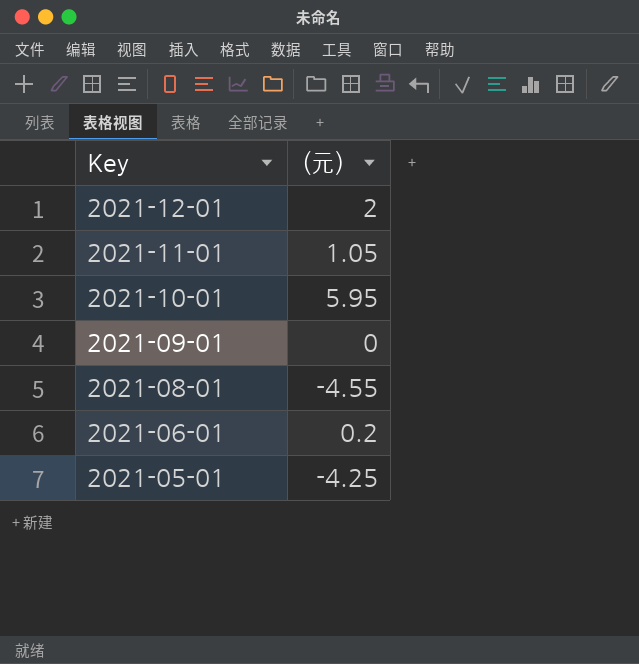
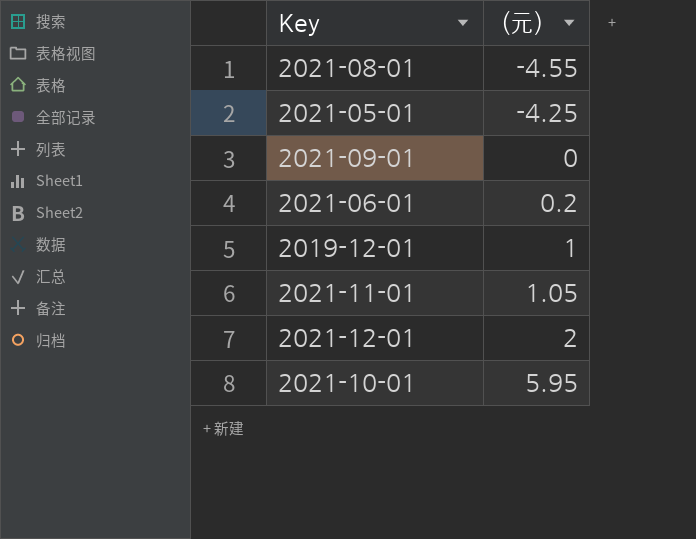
row order: Key descending -> (元) ascending
row 2019-12-01: none -> 1

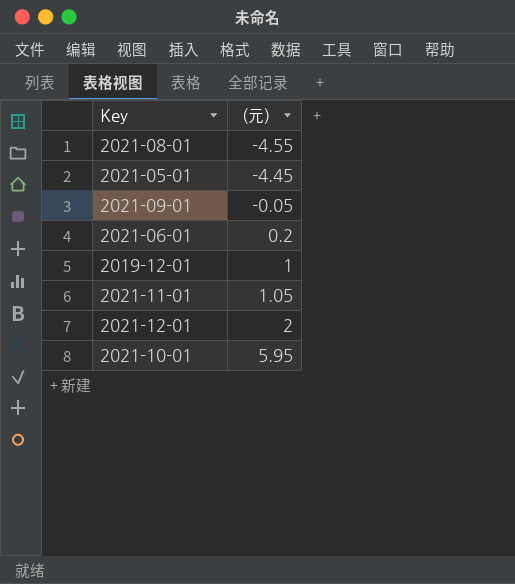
2021-05-01 | (元): -4.25 -> -4.45
2021-09-01 | (元): 0 -> -0.05

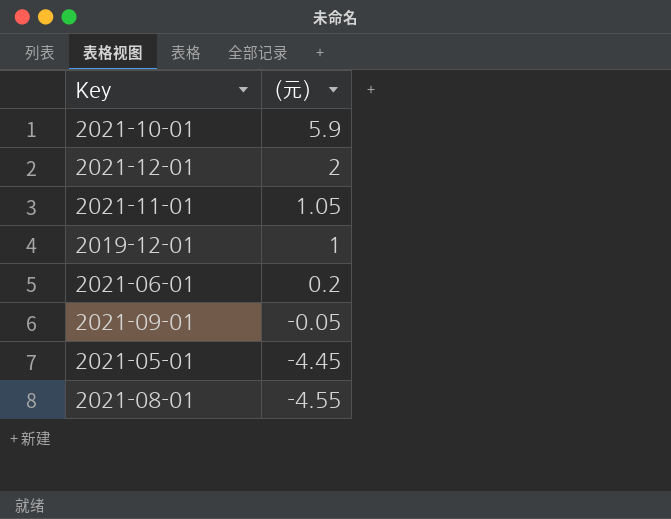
row order: (元) ascending -> (元) descending
2021-10-01 | (元): 5.95 -> 5.9

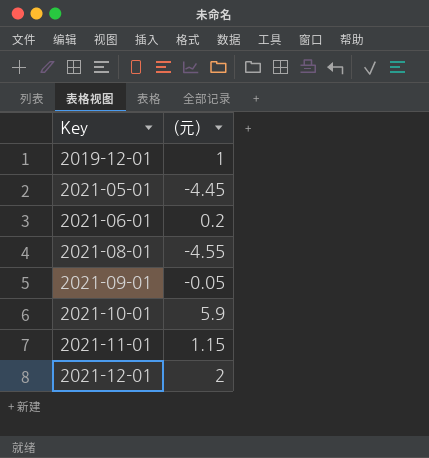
row order: (元) descending -> Key ascending
2021-11-01 | (元): 1.05 -> 1.15

